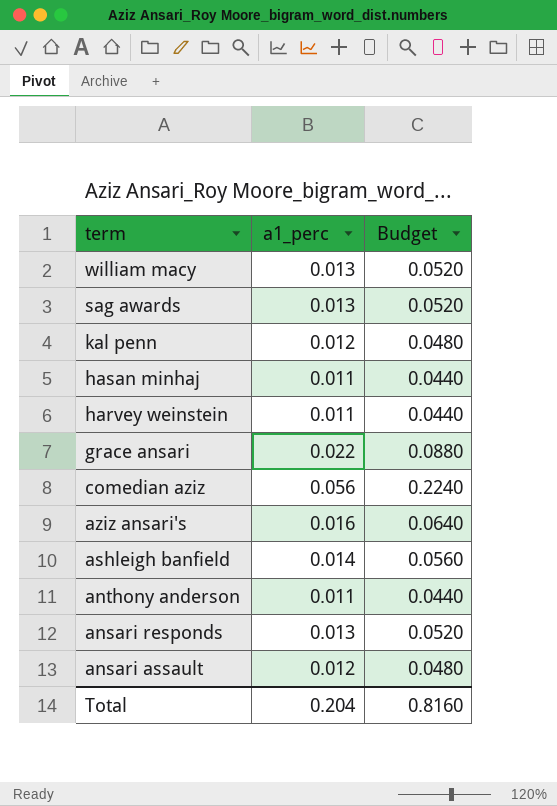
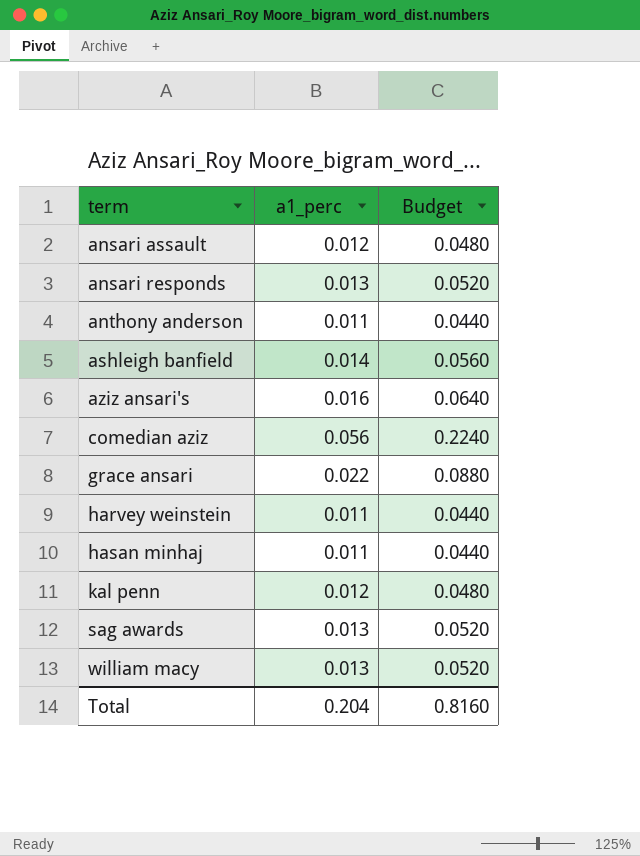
row order: term descending -> term ascending

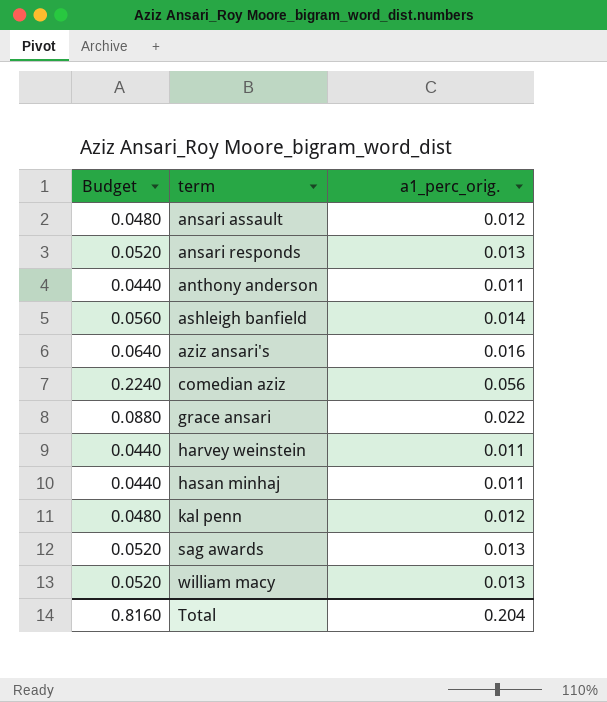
column Budget | position: 3 -> 1
column name: a1_perc -> a1_perc_orig.

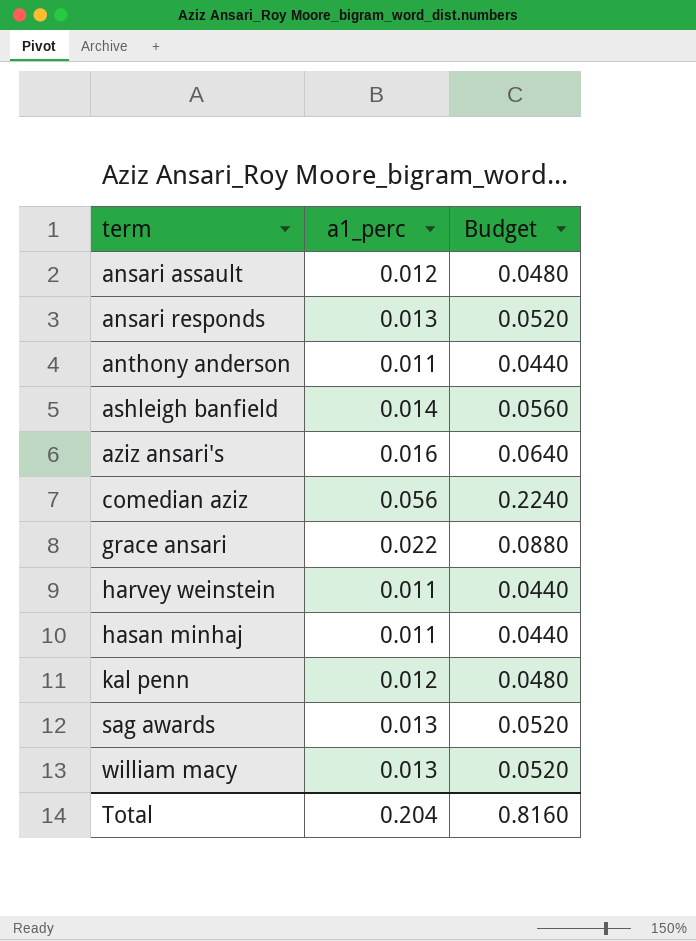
column name: a1_perc_orig. -> a1_perc
column Budget | position: 1 -> 3

